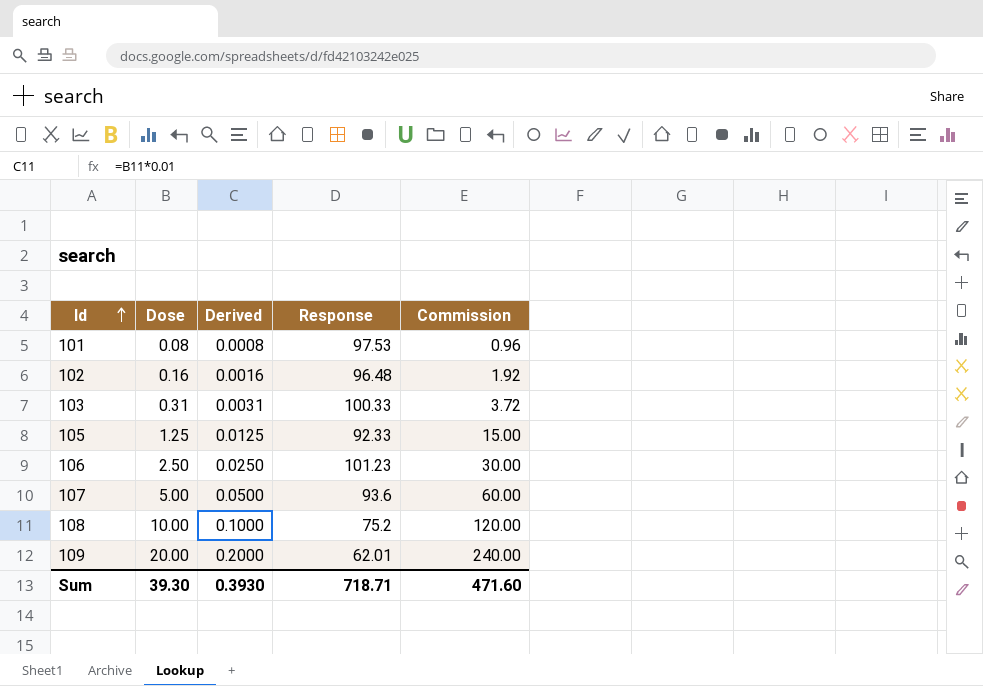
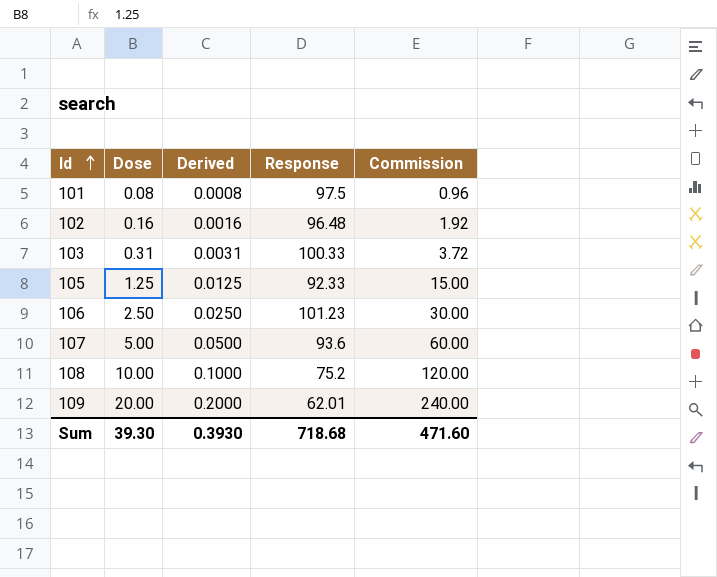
101 | Response: 97.53 -> 97.5
Sum | Response: 718.71 -> 718.68

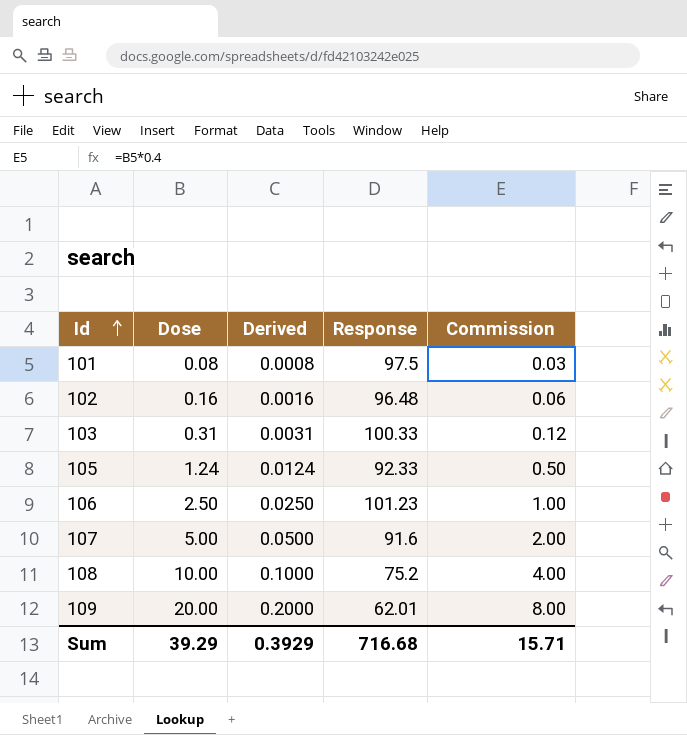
column Commission | formula: [Dose] * 12 -> [Dose] * 0.4
105 | Dose: 1.25 -> 1.24
105 | Derived: 0.0125 -> 0.0124
107 | Response: 93.6 -> 91.6
Sum | Dose: 39.30 -> 39.29
Sum | Derived: 0.3930 -> 0.3929
Sum | Response: 718.68 -> 716.68
Sum | Commission: 471.60 -> 15.71

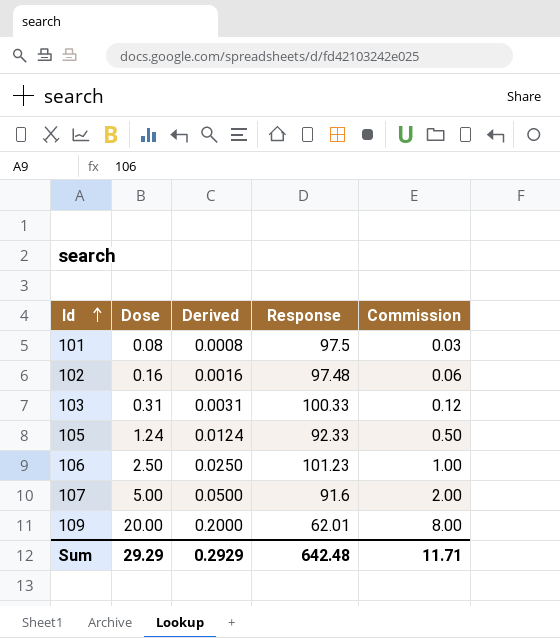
row 108: 10.00 | 0.1000 | 75.2 | 4.00 -> none
102 | Response: 96.48 -> 97.48
Sum | Dose: 39.29 -> 29.29
Sum | Derived: 0.3929 -> 0.2929
Sum | Response: 716.68 -> 642.48
Sum | Commission: 15.71 -> 11.71

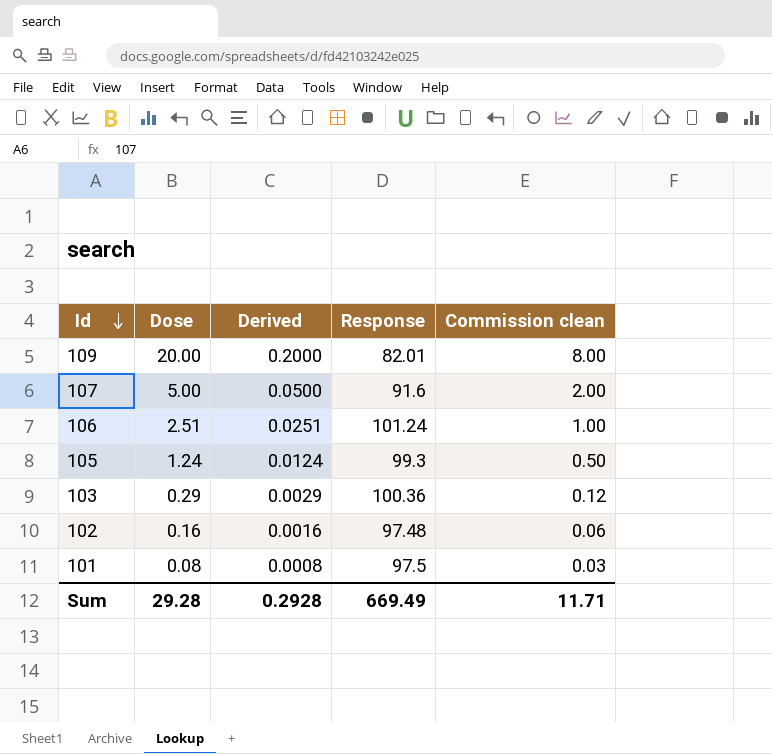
row order: Id ascending -> Id descending
column name: Commission -> Commission clean
109 | Response: 62.01 -> 82.01
106 | Dose: 2.50 -> 2.51
106 | Derived: 0.0250 -> 0.0251
106 | Response: 101.23 -> 101.24
105 | Response: 92.33 -> 99.3
103 | Dose: 0.31 -> 0.29
103 | Derived: 0.0031 -> 0.0029
103 | Response: 100.33 -> 100.36
Sum | Dose: 29.29 -> 29.28
Sum | Derived: 0.2929 -> 0.2928
Sum | Response: 642.48 -> 669.49

